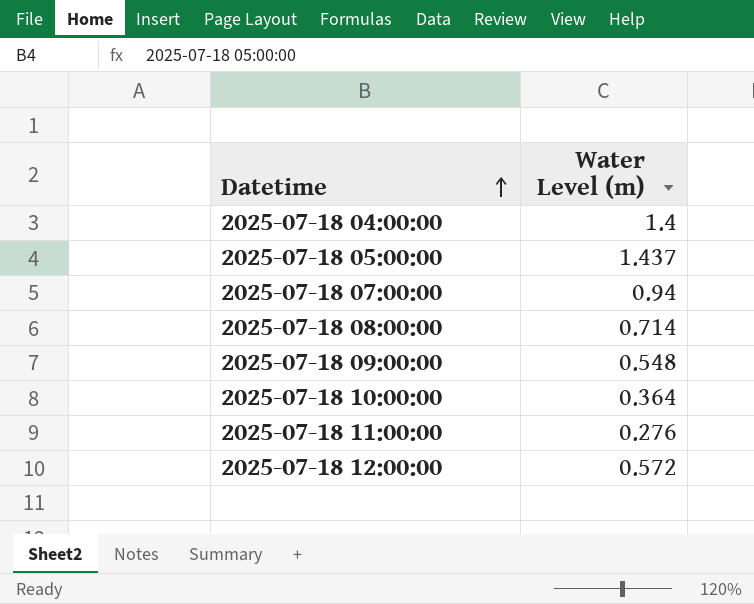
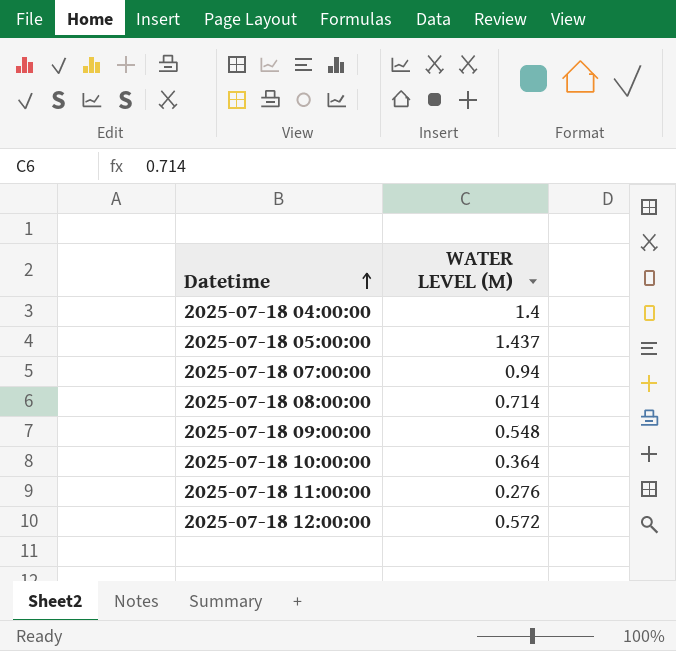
column name: Water Level (m) -> WATER LEVEL (M)

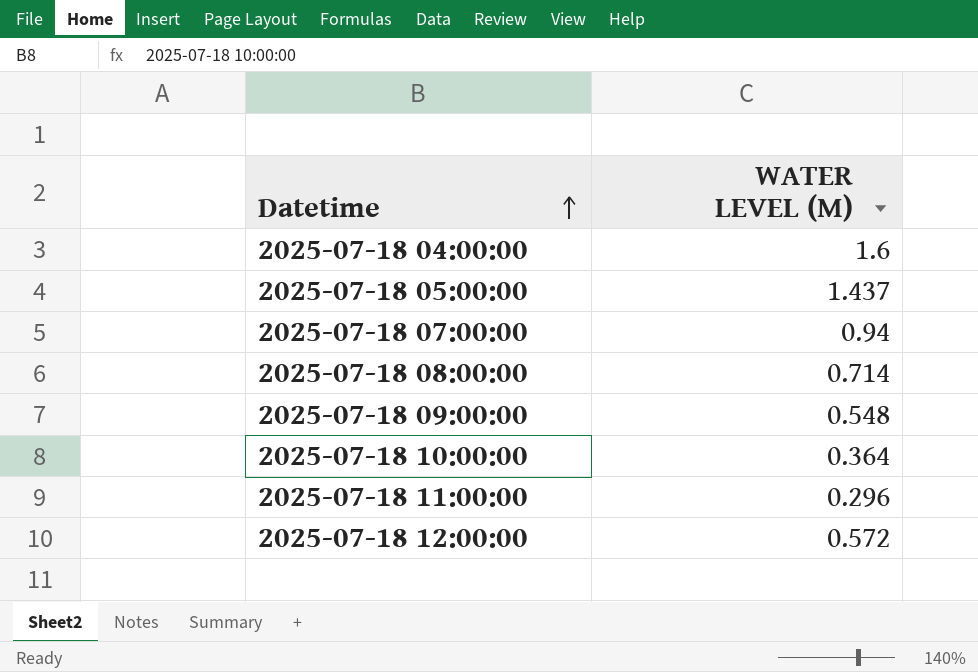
2025-07-18 04:00:00 | WATER LEVEL (M): 1.4 -> 1.6
2025-07-18 11:00:00 | WATER LEVEL (M): 0.276 -> 0.296

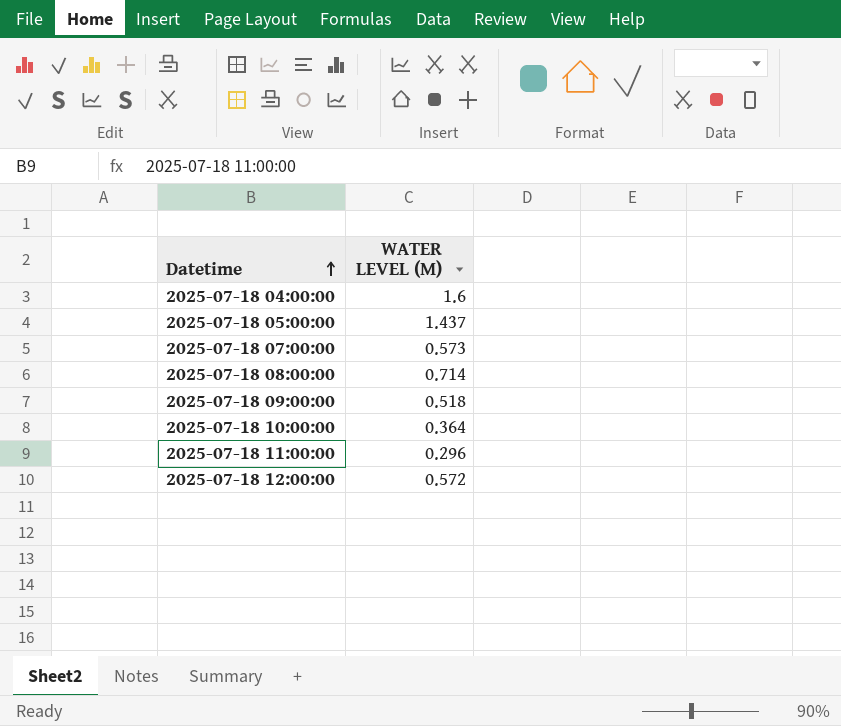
2025-07-18 07:00:00 | WATER LEVEL (M): 0.94 -> 0.573
2025-07-18 09:00:00 | WATER LEVEL (M): 0.548 -> 0.518

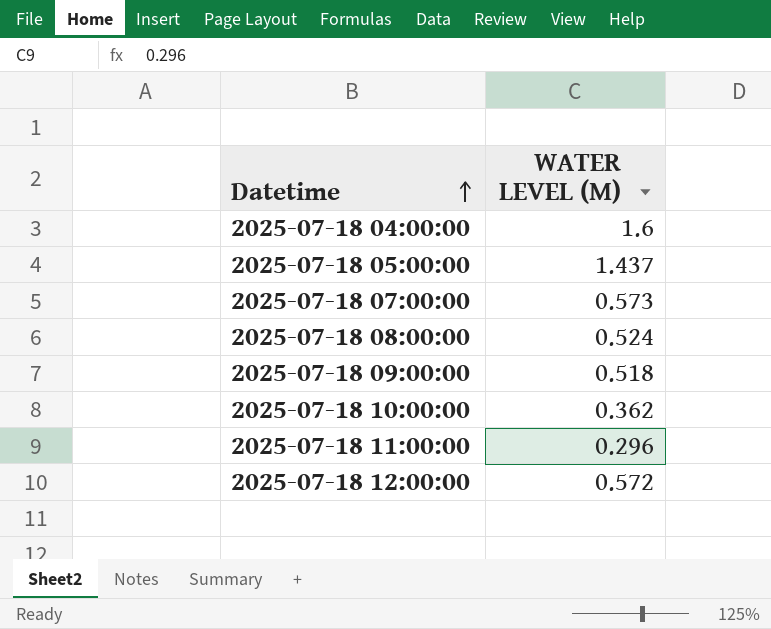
2025-07-18 08:00:00 | WATER LEVEL (M): 0.714 -> 0.524
2025-07-18 10:00:00 | WATER LEVEL (M): 0.364 -> 0.362

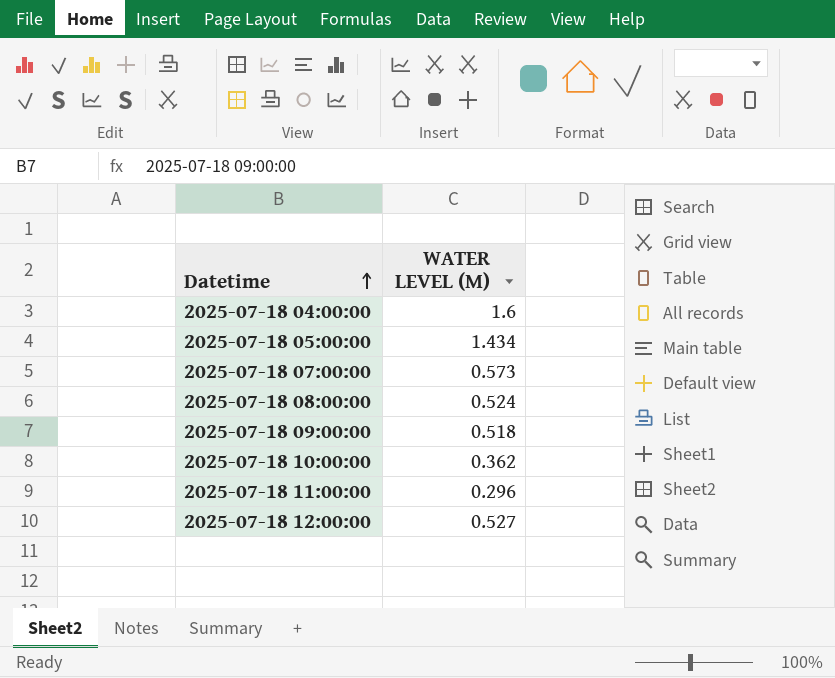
2025-07-18 05:00:00 | WATER LEVEL (M): 1.437 -> 1.434
2025-07-18 12:00:00 | WATER LEVEL (M): 0.572 -> 0.527

